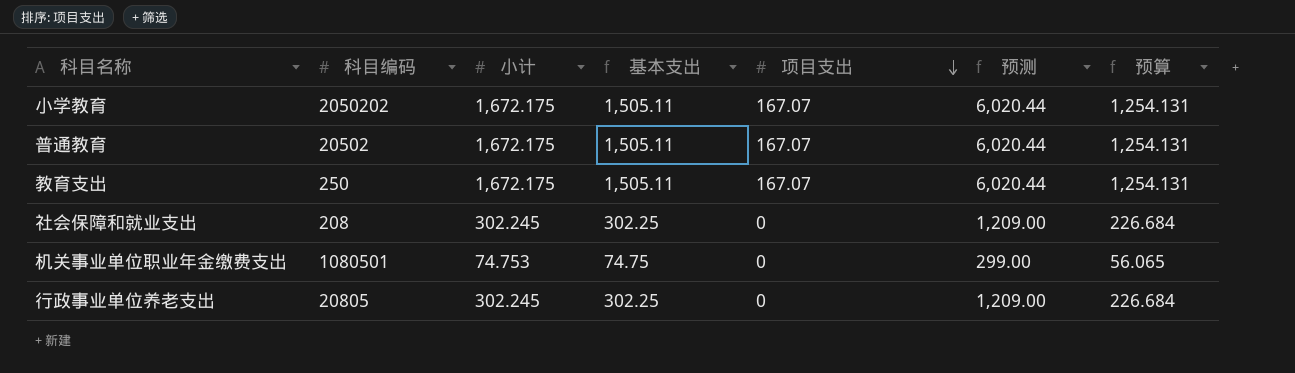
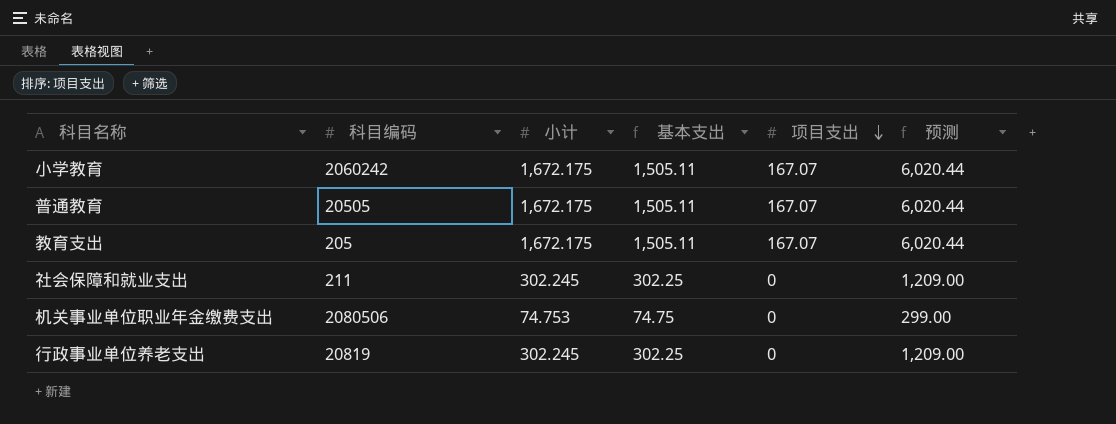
column 预算 | formula: [小计] * 0.75 -> none
小学教育 | 科目编码: 2050202 -> 2060242
普通教育 | 科目编码: 20502 -> 20505
教育支出 | 科目编码: 250 -> 205
社会保障和就业支出 | 科目编码: 208 -> 211
机关事业单位职业年金缴费支出 | 科目编码: 1080501 -> 2080506
行政事业单位养老支出 | 科目编码: 20805 -> 20819

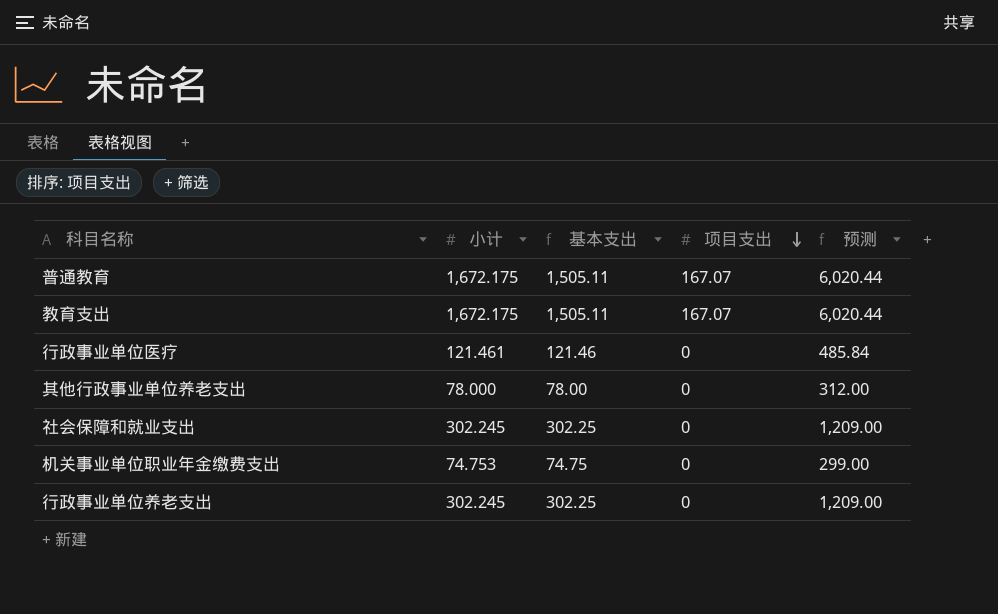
column 科目编码 | position: 2 -> none
row 小学教育: 2060242 | 1,672.175 | 1,505.11 | 167.07 | 6,020.44 -> none
row 行政事业单位医疗: none -> 121.461 | 121.46 | 0 | 485.84
row 其他行政事业单位养老支出: none -> 78.000 | 78.00 | 0 | 312.00

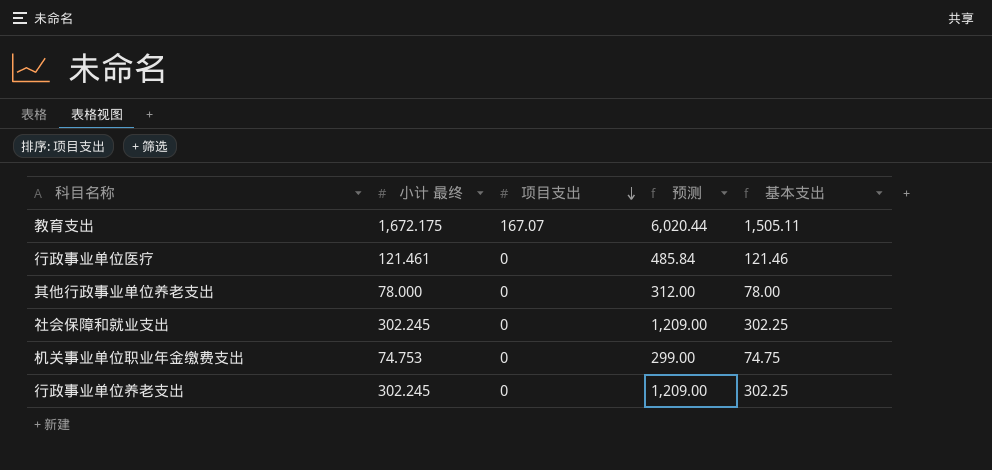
column name: 小计 -> 小计 最终
column 基本支出 | position: 3 -> 5
row 普通教育: 1,672.175 | 1,505.11 | 167.07 | 6,020.44 -> none

